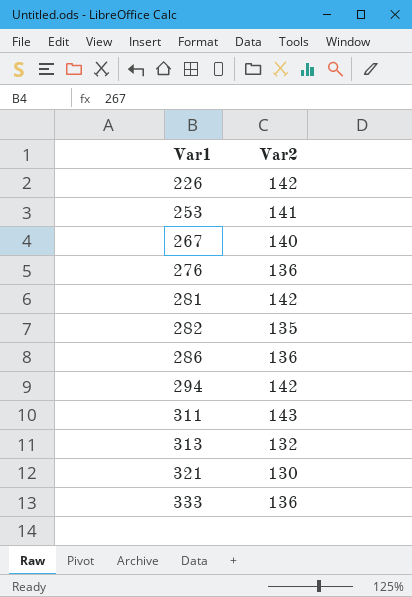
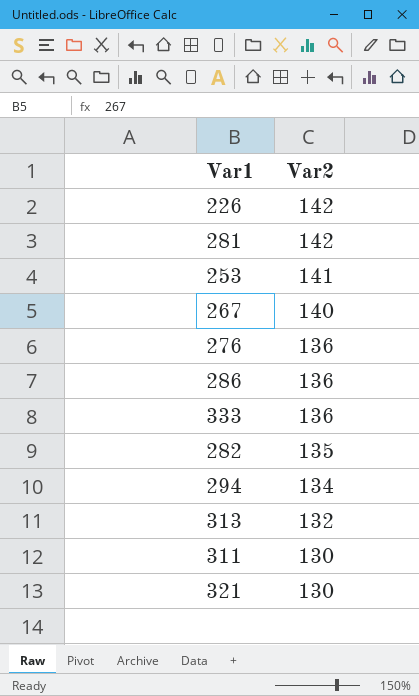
row order: Var1 ascending -> Var2 descending
294 | Var2: 142 -> 134
311 | Var2: 143 -> 130

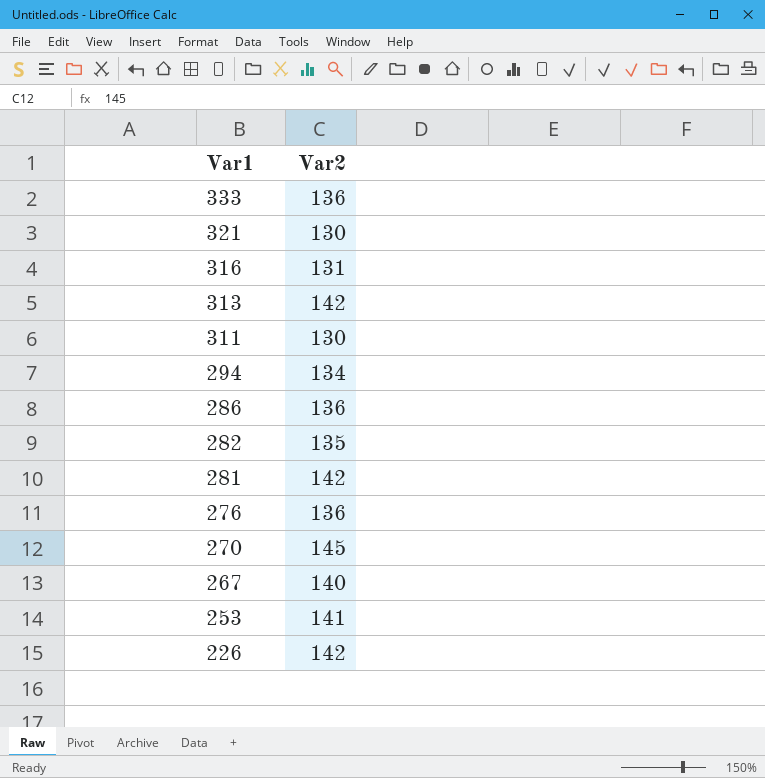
row order: Var2 descending -> Var1 descending
row 316: none -> 131
313 | Var2: 132 -> 142
row 270: none -> 145

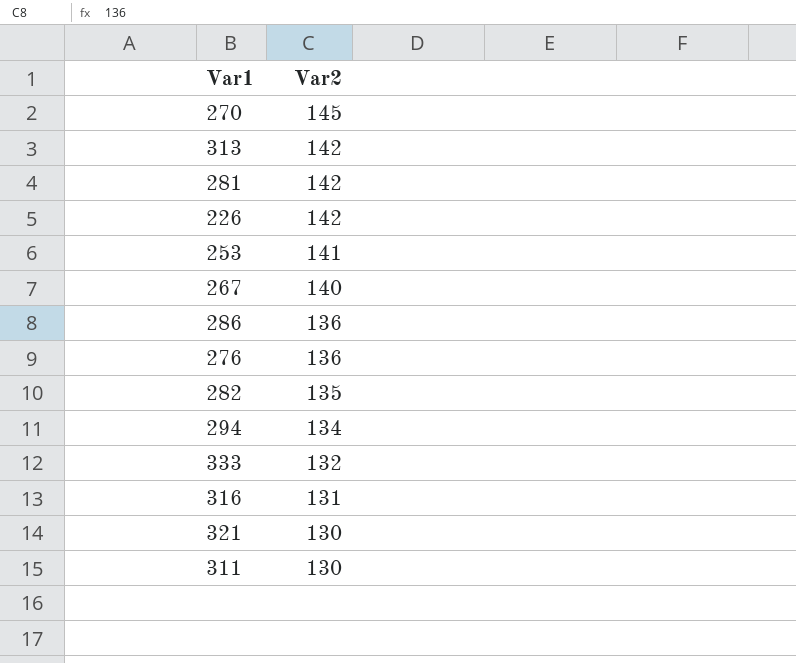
row order: Var1 descending -> Var2 descending
333 | Var2: 136 -> 132

